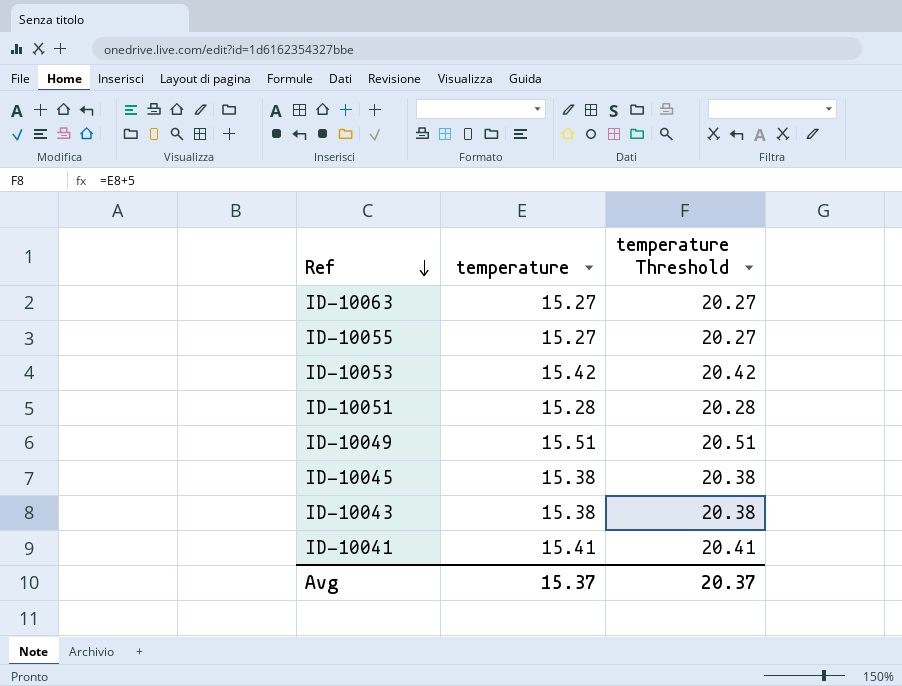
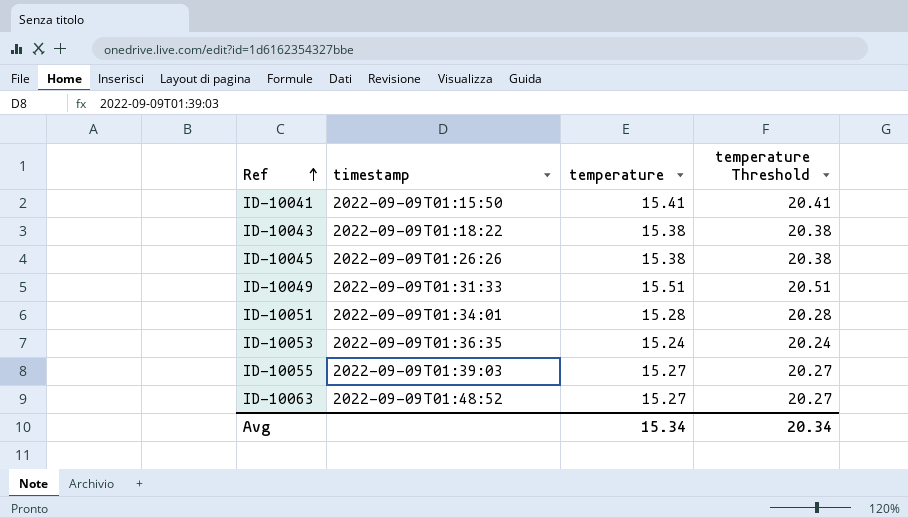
row order: Ref descending -> Ref ascending
column timestamp | position: none -> 2
ID-10053 | temperature: 15.42 -> 15.24
ID-10053 | temperature Threshold: 20.42 -> 20.24
Avg | temperature: 15.37 -> 15.34
Avg | temperature Threshold: 20.37 -> 20.34

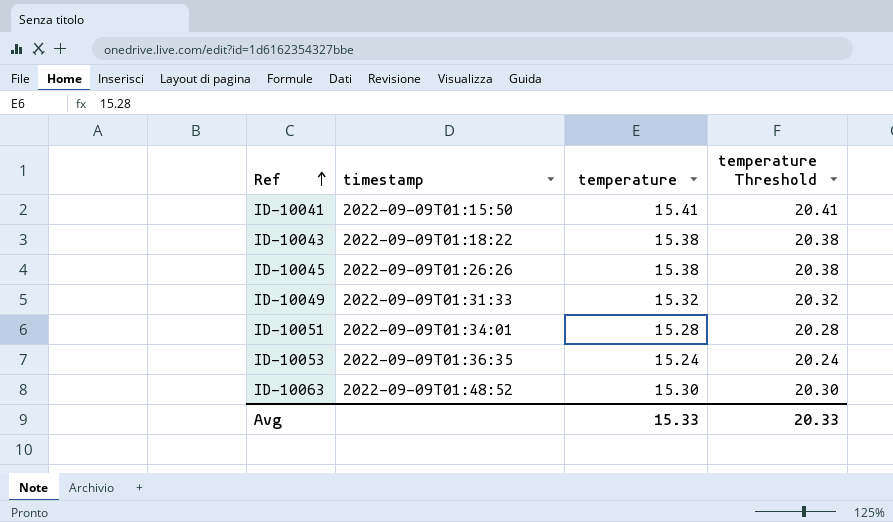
row ID-10055: 2022-09-09T01:39:03 | 15.27 | 20.27 -> none
ID-10049 | temperature: 15.51 -> 15.32
ID-10049 | temperature Threshold: 20.51 -> 20.32
ID-10063 | temperature: 15.27 -> 15.30
ID-10063 | temperature Threshold: 20.27 -> 20.30
Avg | temperature: 15.34 -> 15.33
Avg | temperature Threshold: 20.34 -> 20.33

